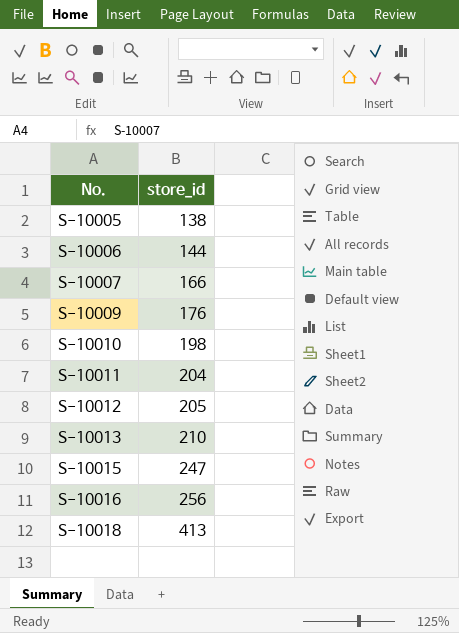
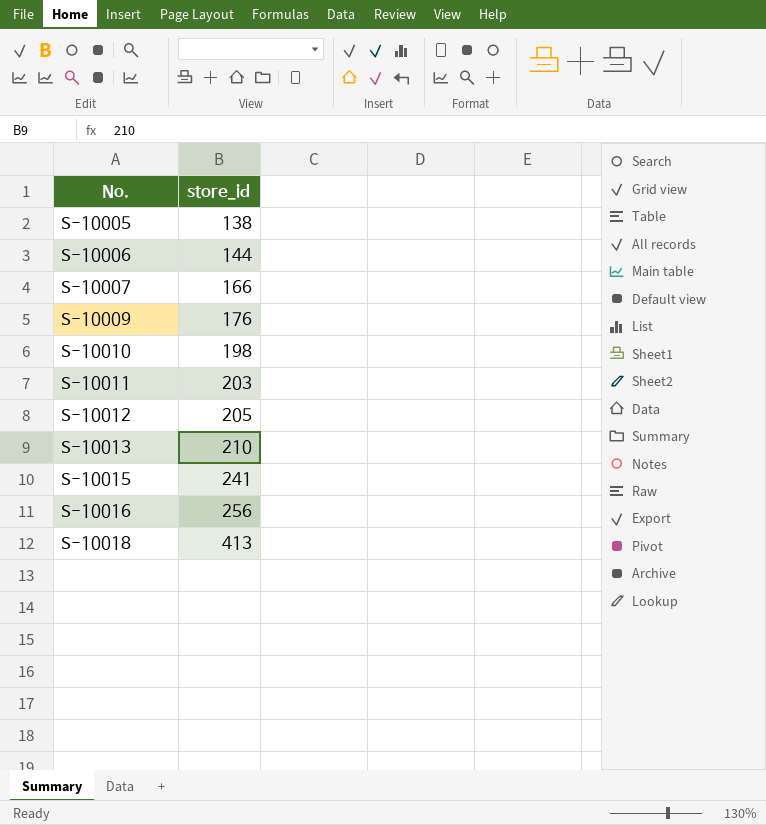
S-10011 | store_id: 204 -> 203
S-10015 | store_id: 247 -> 241

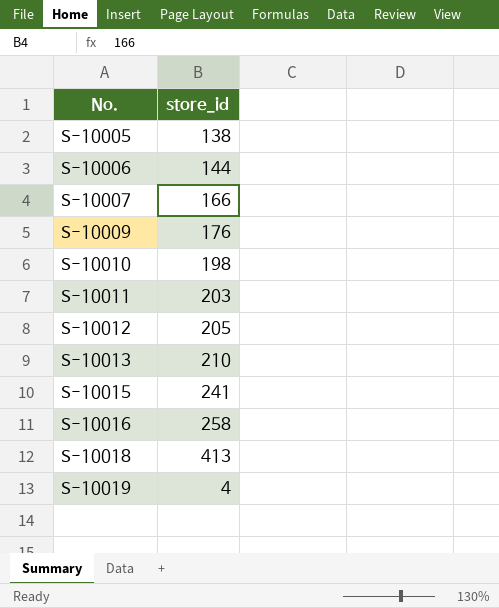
S-10016 | store_id: 256 -> 258
row S-10019: none -> 4

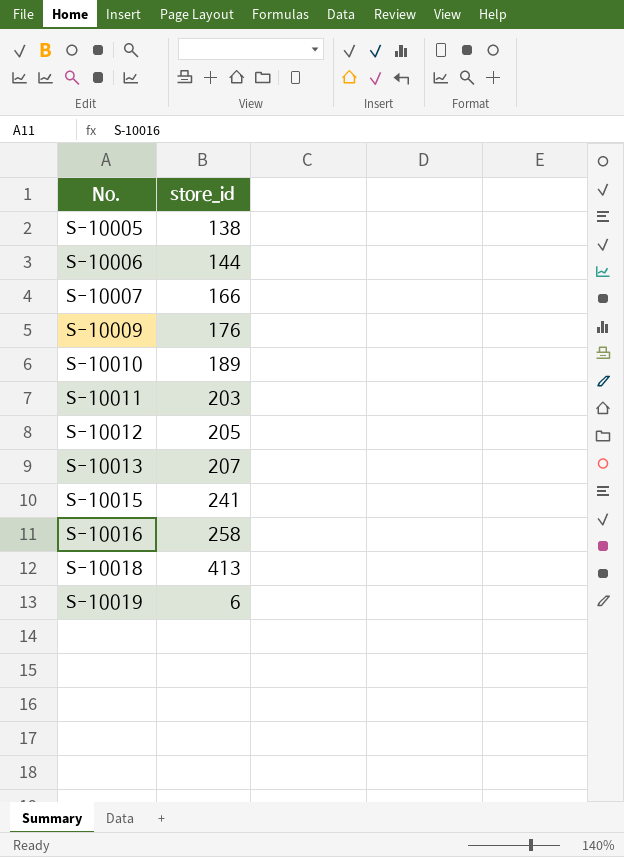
S-10010 | store_id: 198 -> 189
S-10013 | store_id: 210 -> 207
S-10019 | store_id: 4 -> 6

